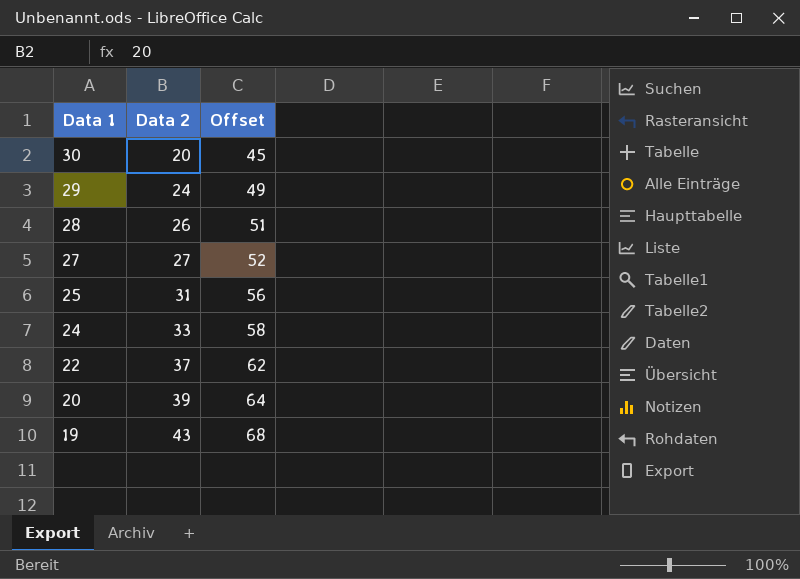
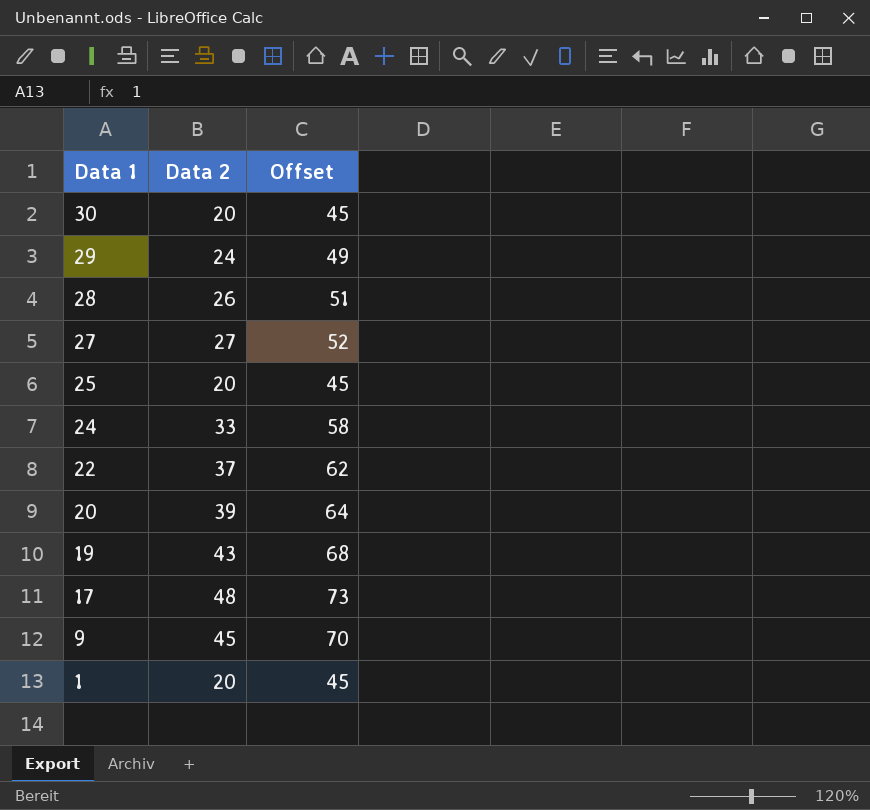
25 | Data 2: 31 -> 20
25 | Offset: 56 -> 45
row 17: none -> 48 | 73
row 9: none -> 45 | 70
row 1: none -> 20 | 45

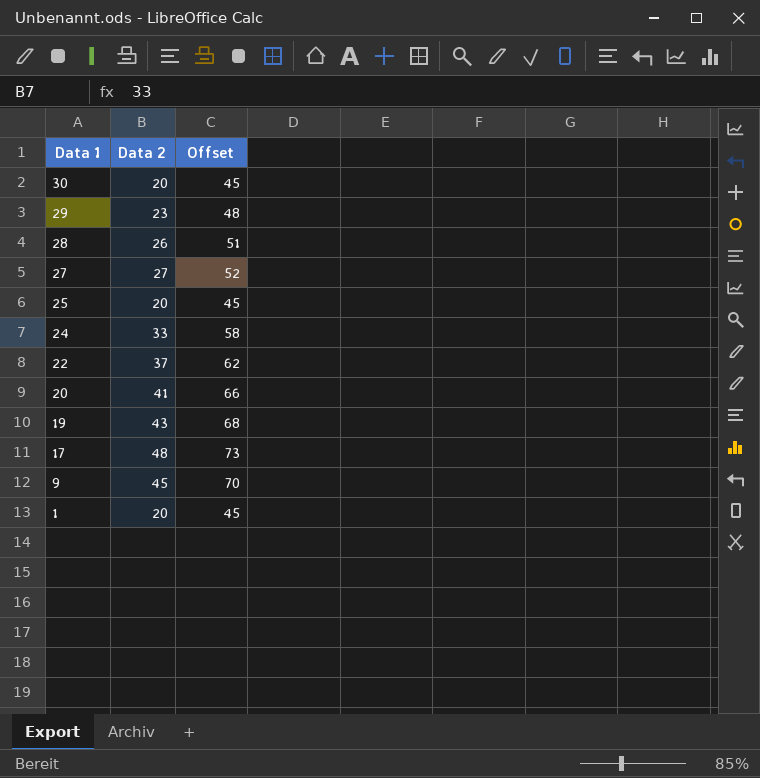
29 | Data 2: 24 -> 23
29 | Offset: 49 -> 48
20 | Data 2: 39 -> 41
20 | Offset: 64 -> 66

